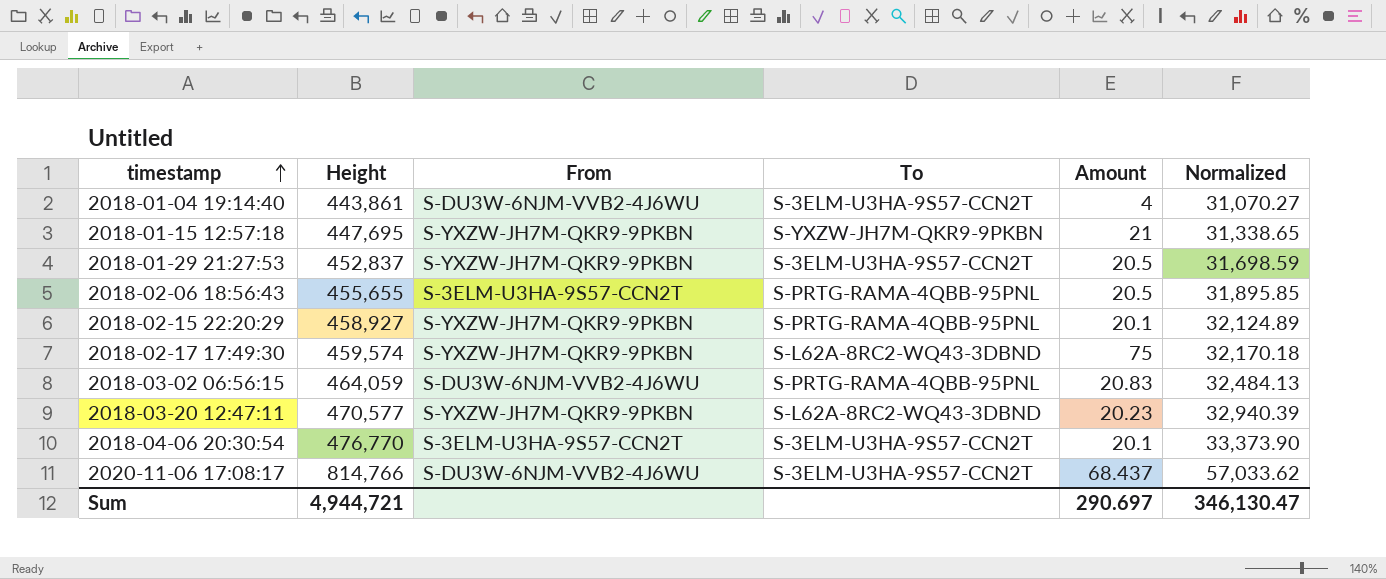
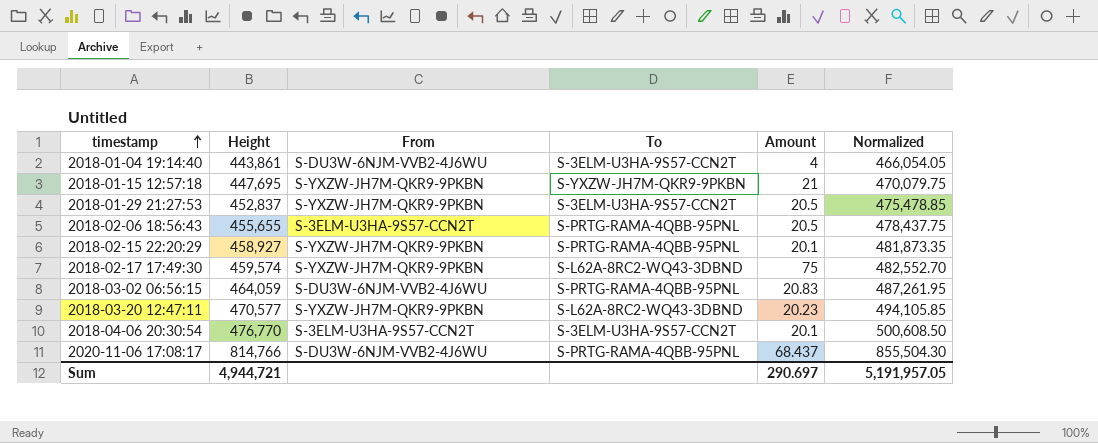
column Normalized | formula: [Height] * 0.07 -> [Height] * 1.05
2020-11-06 17:08:17 | To: S-3ELM-U3HA-9S57-CCN2T -> S-PRTG-RAMA-4QBB-95PNL
Sum | Normalized: 346,130.47 -> 5,191,957.05

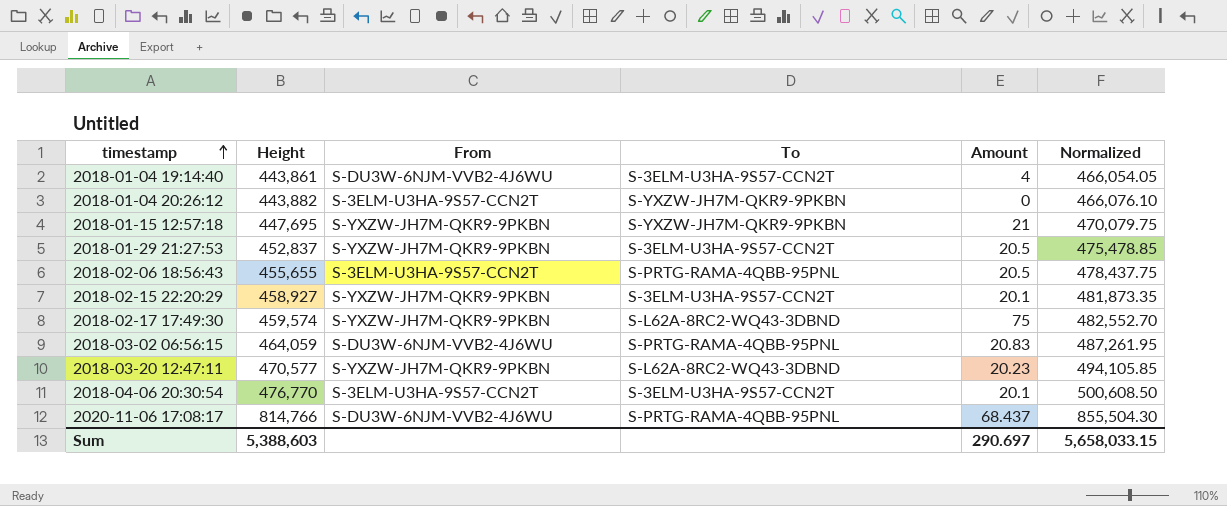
row 2018-01-04 20:26:12: none -> 443,882 | S-3ELM-U3HA-9S57-CCN2T | S-YXZW-JH7M-QKR9-9PKBN | 0 | 466,076.10
2018-02-15 22:20:29 | To: S-PRTG-RAMA-4QBB-95PNL -> S-3ELM-U3HA-9S57-CCN2T
Sum | Height: 4,944,721 -> 5,388,603
Sum | Normalized: 5,191,957.05 -> 5,658,033.15

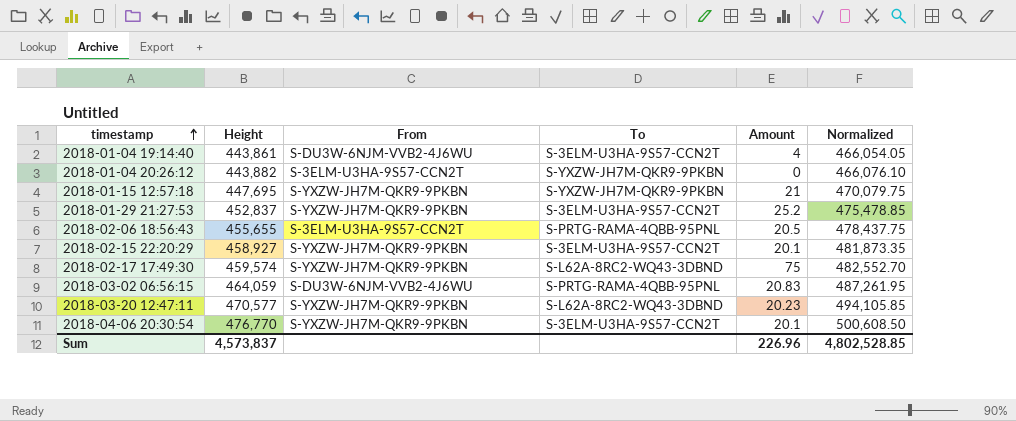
row 2020-11-06 17:08:17: 814,766 | S-DU3W-6NJM-VVB2-4J6WU | S-PRTG-RAMA-4QBB-95PNL | 68.437 | 855,504.30 -> none
2018-01-29 21:27:53 | Amount: 20.5 -> 25.2
2018-04-06 20:30:54 | From: S-3ELM-U3HA-9S57-CCN2T -> S-YXZW-JH7M-QKR9-9PKBN
Sum | Height: 5,388,603 -> 4,573,837
Sum | Amount: 290.697 -> 226.96
Sum | Normalized: 5,658,033.15 -> 4,802,528.85

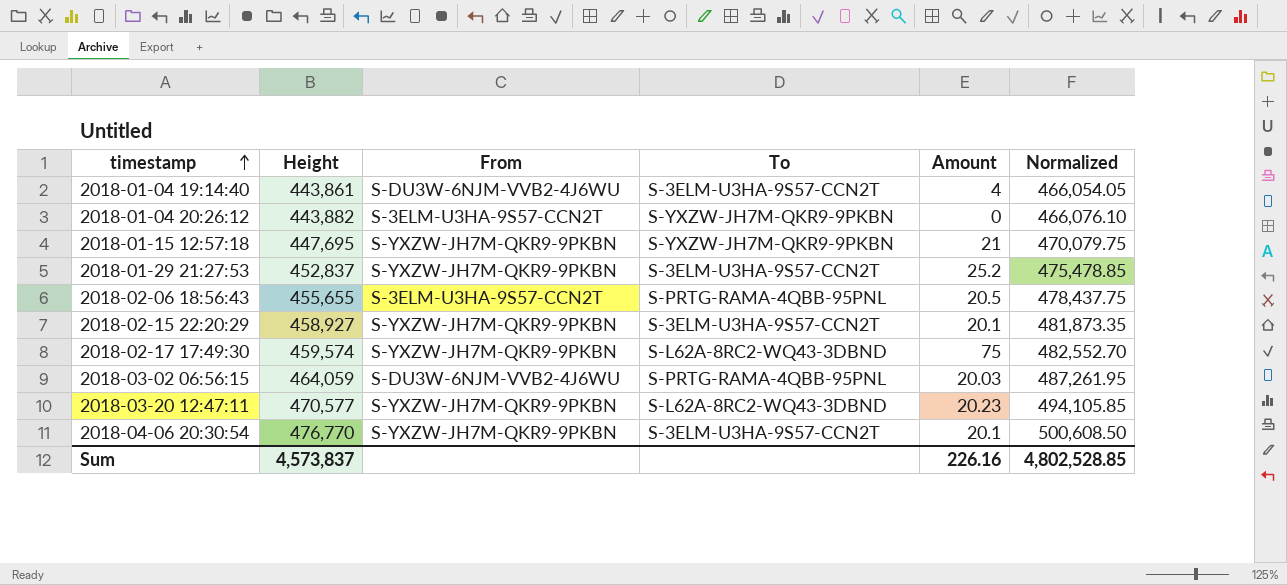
2018-03-02 06:56:15 | Amount: 20.83 -> 20.03
Sum | Amount: 226.96 -> 226.16

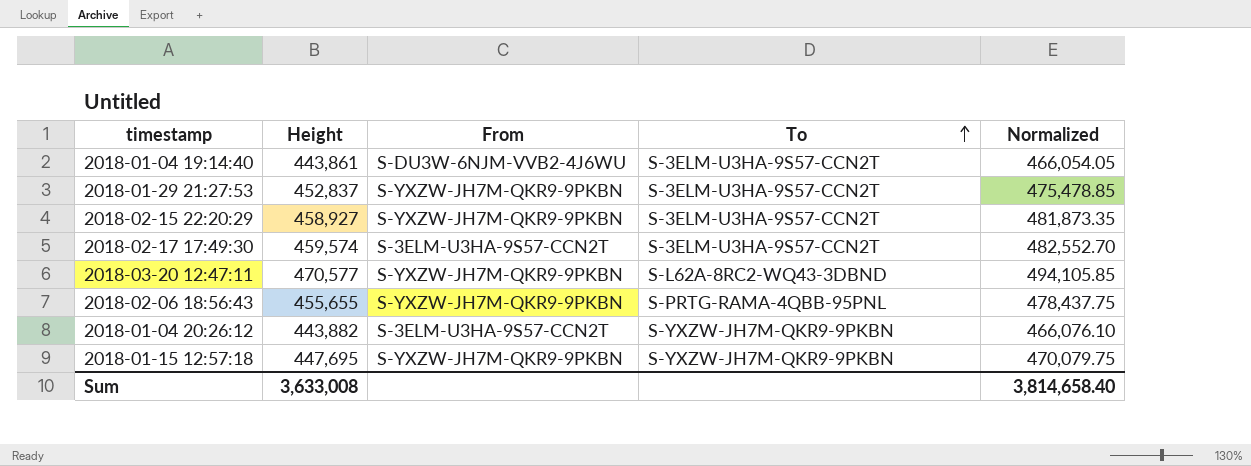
row order: timestamp ascending -> To ascending
column Amount | position: 5 -> none
row 2018-03-02 06:56:15: 464,059 | S-DU3W-6NJM-VVB2-4J6WU | S-PRTG-RAMA-4QBB-95PNL | 20.03 | 487,261.95 -> none
row 2018-04-06 20:30:54: 476,770 | S-YXZW-JH7M-QKR9-9PKBN | S-3ELM-U3HA-9S57-CCN2T | 20.1 | 500,608.50 -> none
2018-02-17 17:49:30 | From: S-YXZW-JH7M-QKR9-9PKBN -> S-3ELM-U3HA-9S57-CCN2T
2018-02-17 17:49:30 | To: S-L62A-8RC2-WQ43-3DBND -> S-3ELM-U3HA-9S57-CCN2T
2018-02-06 18:56:43 | From: S-3ELM-U3HA-9S57-CCN2T -> S-YXZW-JH7M-QKR9-9PKBN
Sum | Height: 4,573,837 -> 3,633,008
Sum | Normalized: 4,802,528.85 -> 3,814,658.40

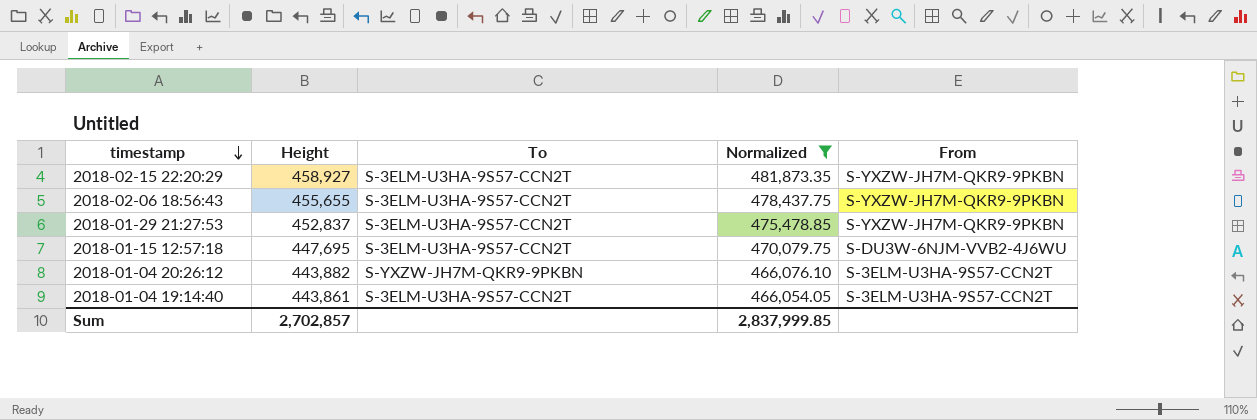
filter: none -> Normalized <= 481,873.35
row order: To ascending -> timestamp descending
column From | position: 3 -> 5
2018-02-06 18:56:43 | To: S-PRTG-RAMA-4QBB-95PNL -> S-3ELM-U3HA-9S57-CCN2T
2018-01-15 12:57:18 | To: S-YXZW-JH7M-QKR9-9PKBN -> S-3ELM-U3HA-9S57-CCN2T
2018-01-15 12:57:18 | From: S-YXZW-JH7M-QKR9-9PKBN -> S-DU3W-6NJM-VVB2-4J6WU
2018-01-04 19:14:40 | From: S-DU3W-6NJM-VVB2-4J6WU -> S-3ELM-U3HA-9S57-CCN2T
Sum | Height: 3,633,008 -> 2,702,857
Sum | Normalized: 3,814,658.40 -> 2,837,999.85

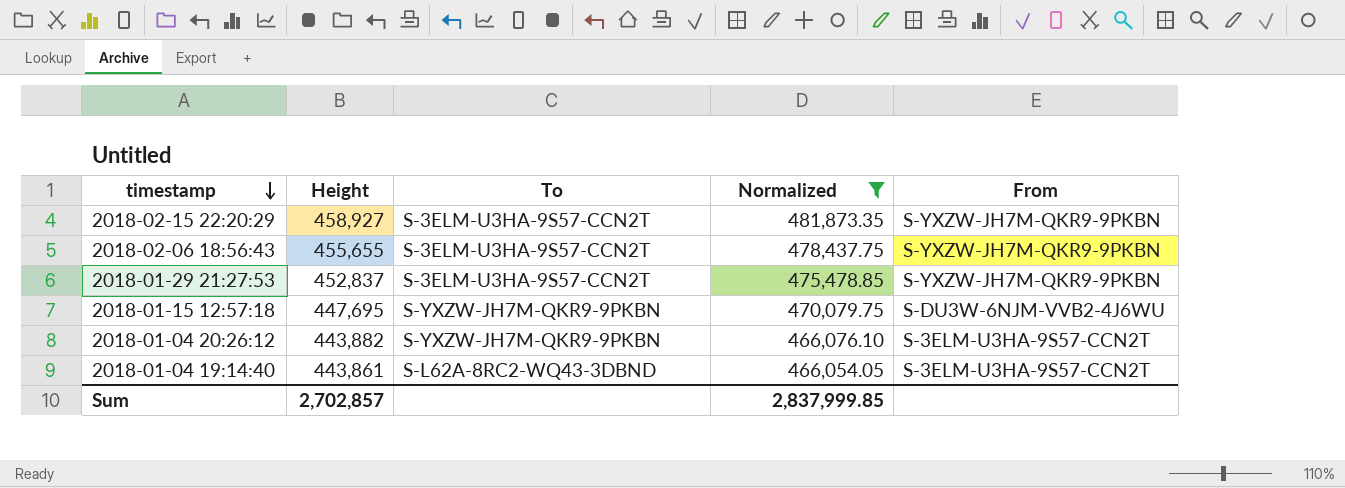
2018-01-15 12:57:18 | To: S-3ELM-U3HA-9S57-CCN2T -> S-YXZW-JH7M-QKR9-9PKBN
2018-01-04 19:14:40 | To: S-3ELM-U3HA-9S57-CCN2T -> S-L62A-8RC2-WQ43-3DBND

